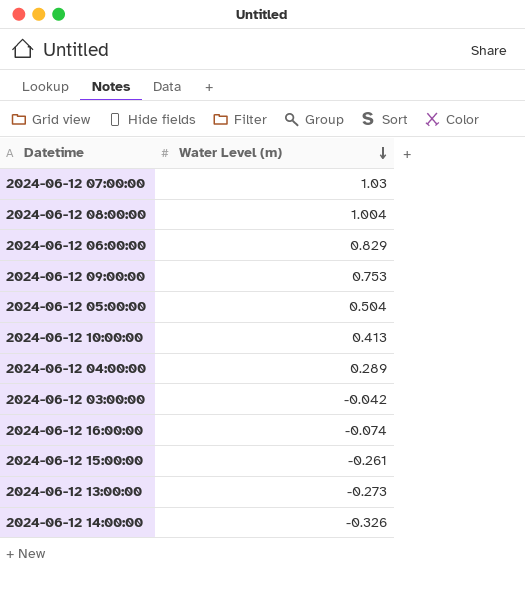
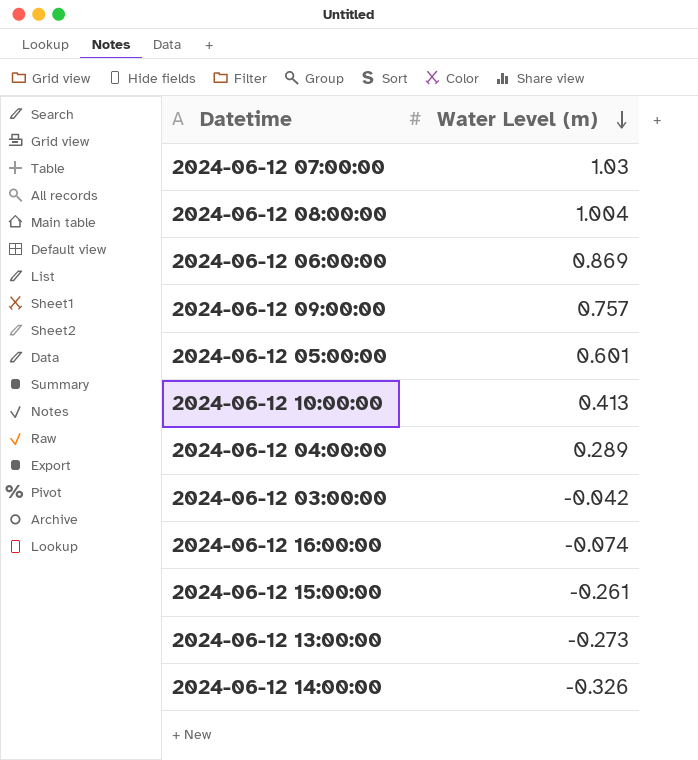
2024-06-12 06:00:00 | Water Level (m): 0.829 -> 0.869
2024-06-12 09:00:00 | Water Level (m): 0.753 -> 0.757
2024-06-12 05:00:00 | Water Level (m): 0.504 -> 0.601

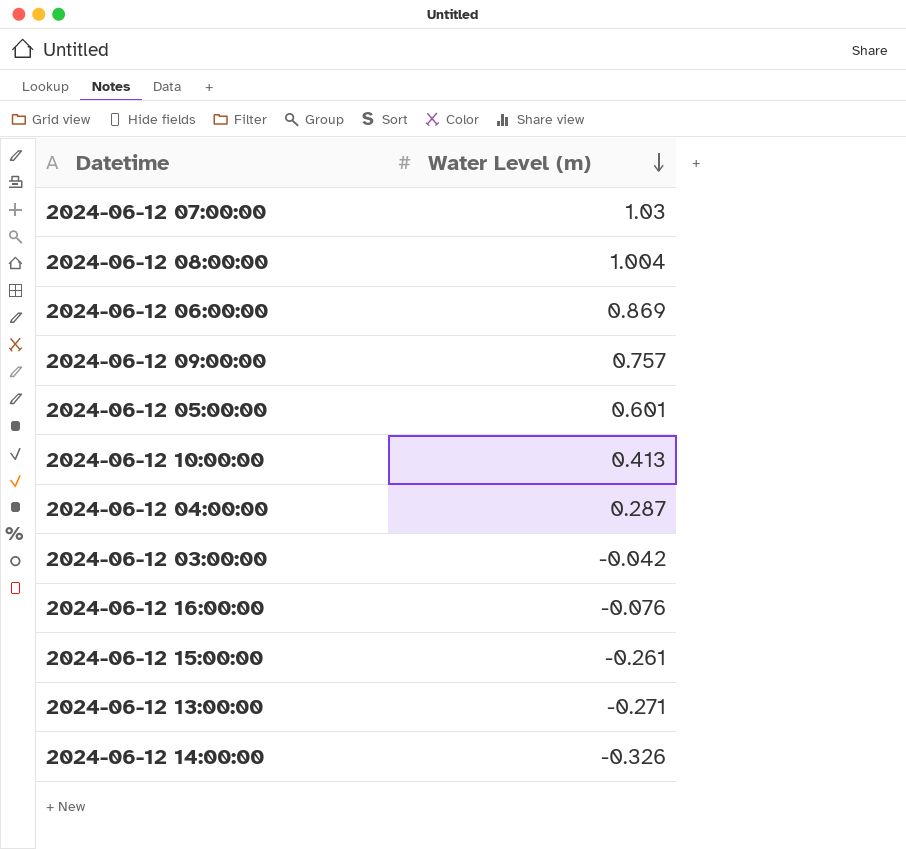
2024-06-12 04:00:00 | Water Level (m): 0.289 -> 0.287
2024-06-12 16:00:00 | Water Level (m): -0.074 -> -0.076
2024-06-12 13:00:00 | Water Level (m): -0.273 -> -0.271

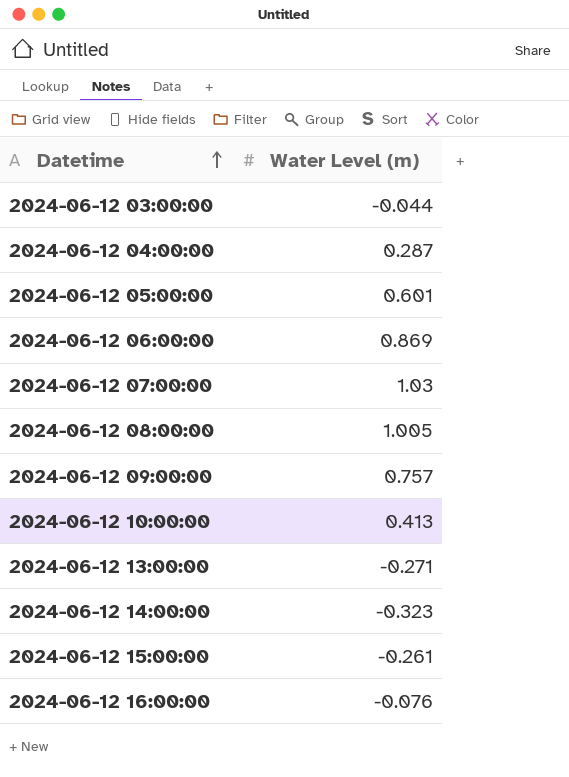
row order: Water Level (m) descending -> Datetime ascending
2024-06-12 03:00:00 | Water Level (m): -0.042 -> -0.044
2024-06-12 08:00:00 | Water Level (m): 1.004 -> 1.005
2024-06-12 14:00:00 | Water Level (m): -0.326 -> -0.323

